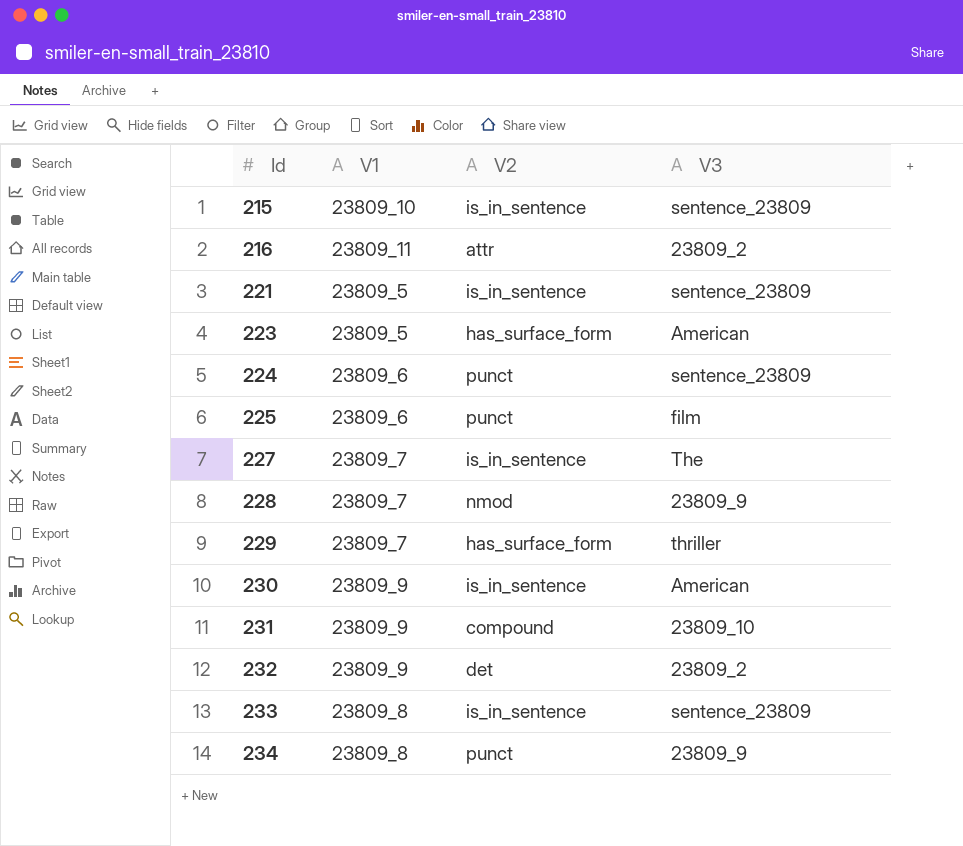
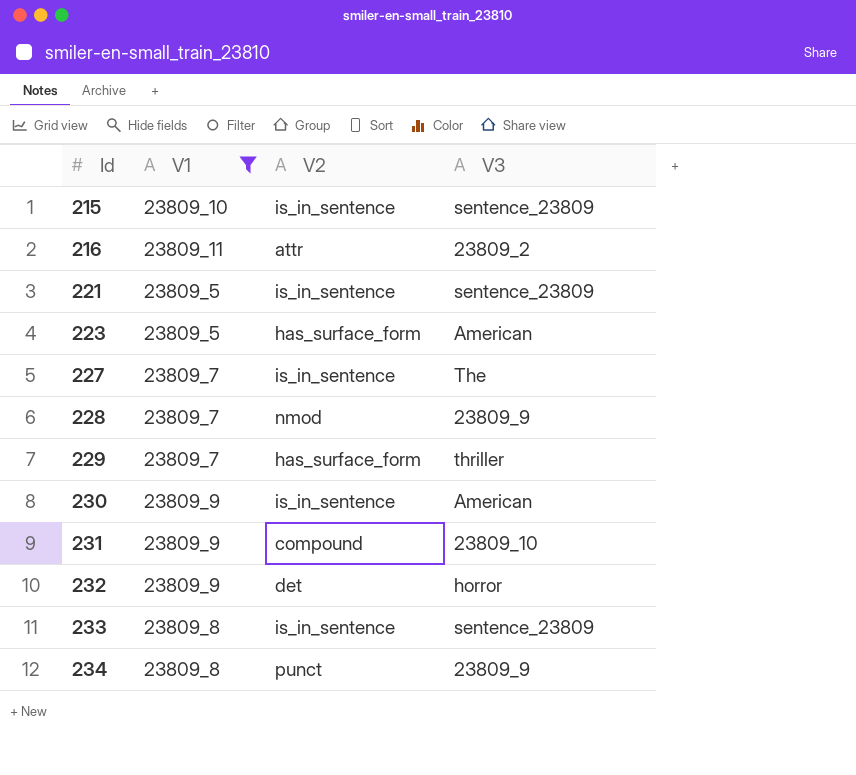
filter: none -> V1 != 23809_6
232 | V3: 23809_2 -> horror

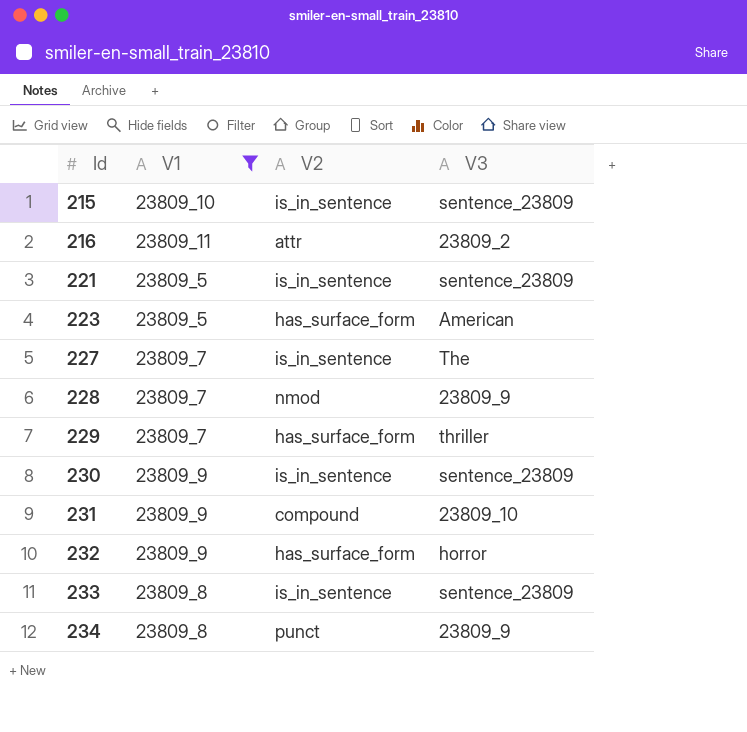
230 | V3: American -> sentence_23809
232 | V2: det -> has_surface_form

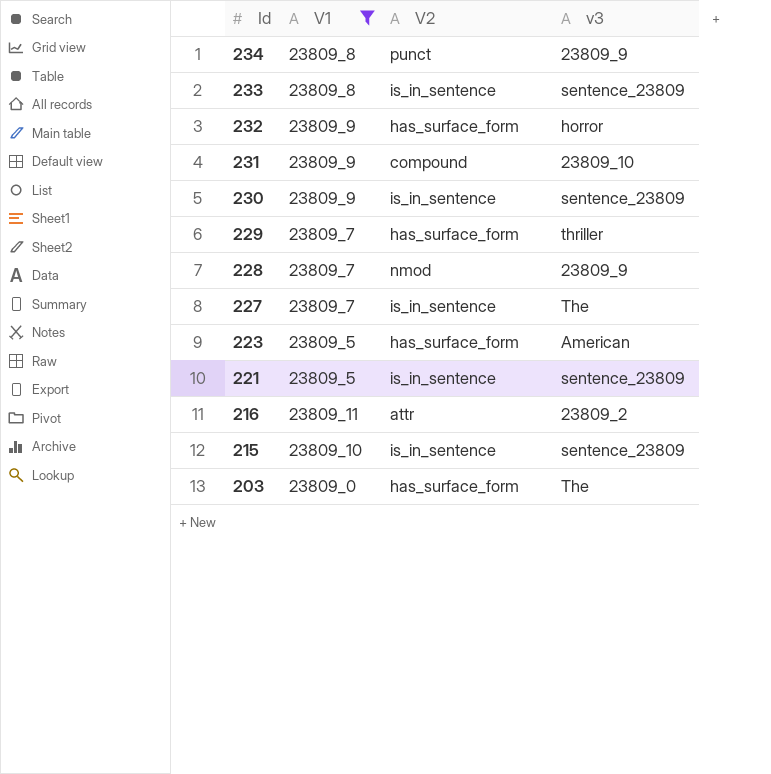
row order: Id ascending -> Id descending
column name: V3 -> v3
row 203: none -> 23809_0 | has_surface_form | The

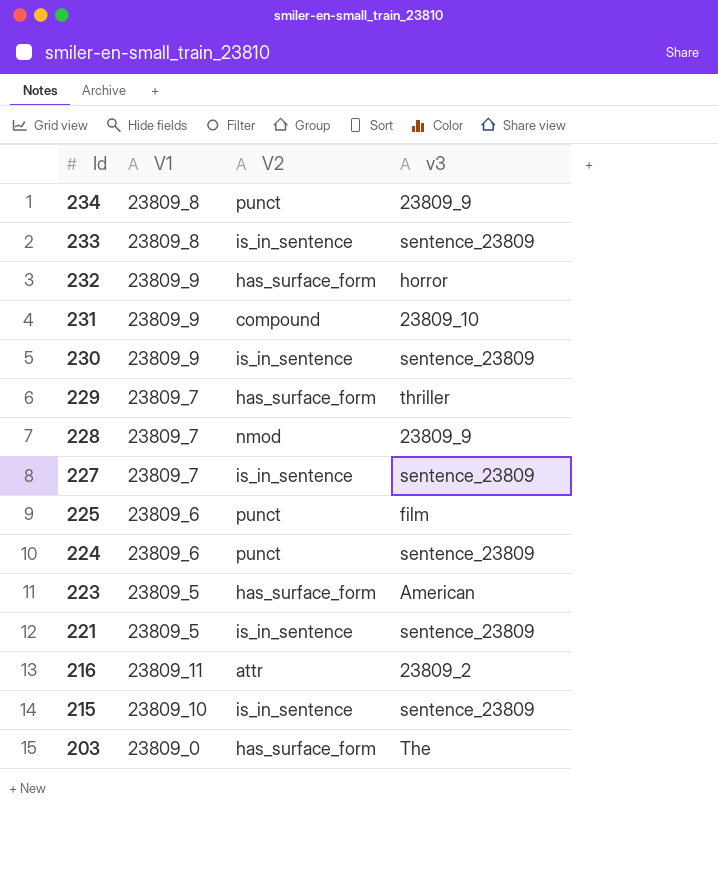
filter: V1 != 23809_6 -> none
227 | v3: The -> sentence_23809

